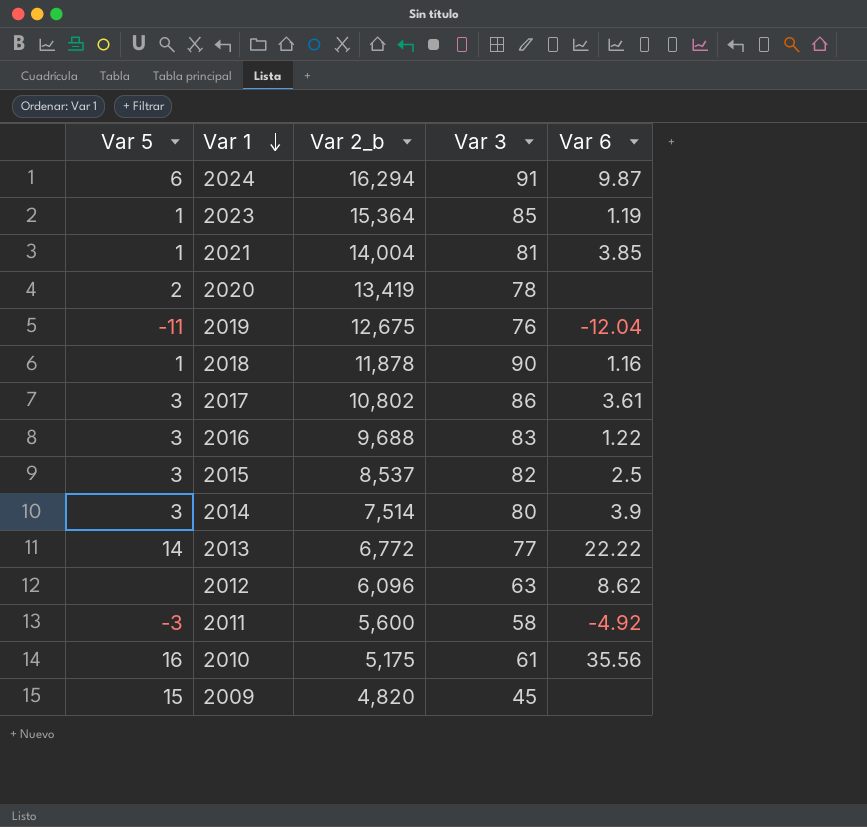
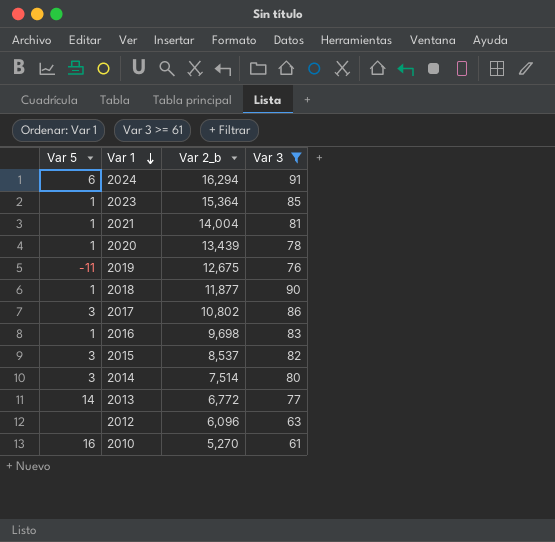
filter: none -> Var 3 >= 61
column Var 6 | position: 5 -> none
2020 | Var 5: 2 -> 1
2020 | Var 2_b: 13,419 -> 13,439
2018 | Var 2_b: 11,878 -> 11,877
2016 | Var 5: 3 -> 1
2016 | Var 2_b: 9,688 -> 9,698
2010 | Var 2_b: 5,175 -> 5,270

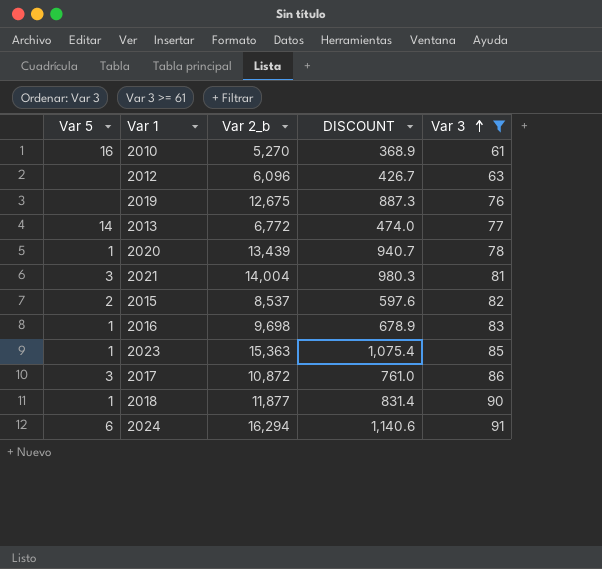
row order: Var 1 descending -> Var 3 ascending
column DISCOUNT | formula: none -> [Var 2_b] * 0.07
row 2014: 3 | 7,514 | 80 -> none
2019 | Var 5: -11 -> none
2021 | Var 5: 1 -> 3
2015 | Var 5: 3 -> 2
2023 | Var 2_b: 15,364 -> 15,363
2017 | Var 2_b: 10,802 -> 10,872

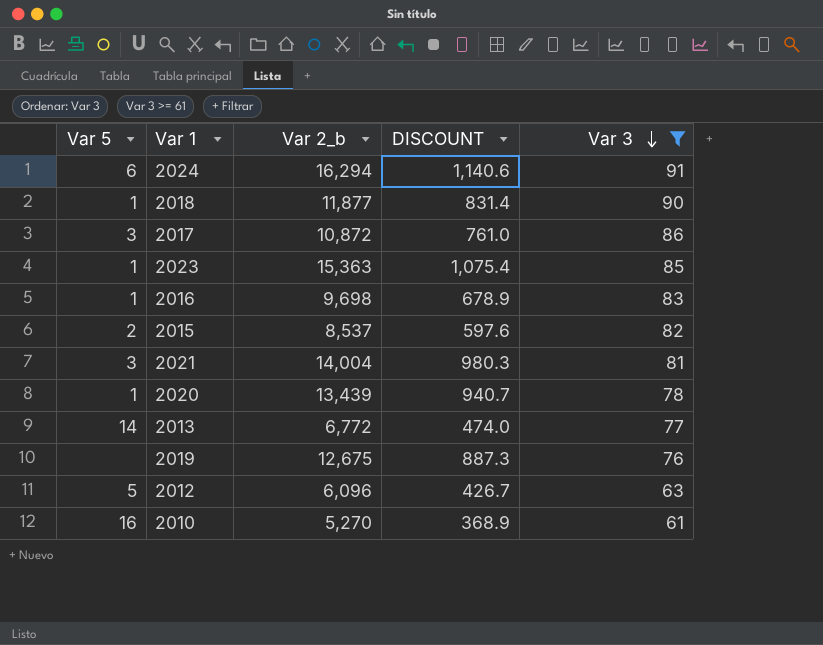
row order: Var 3 ascending -> Var 3 descending
2012 | Var 5: none -> 5

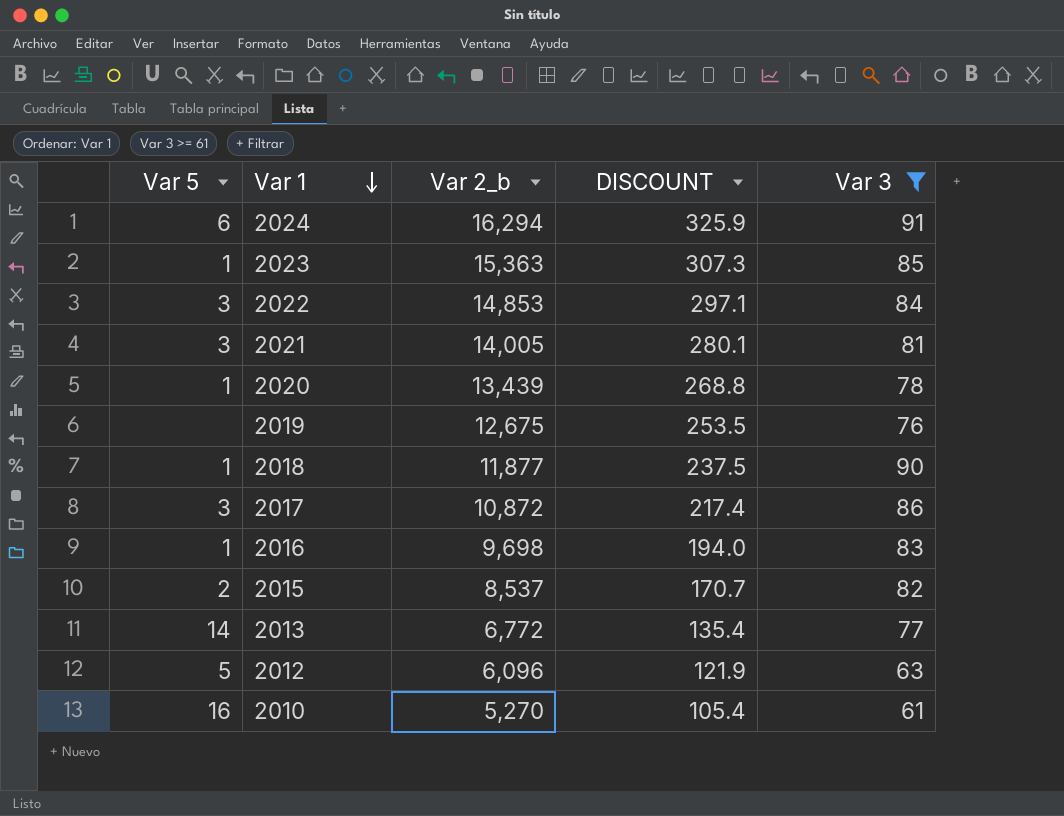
row order: Var 3 descending -> Var 1 descending
column DISCOUNT | formula: [Var 2_b] * 0.07 -> [Var 2_b] * 0.02
row 2022: none -> 3 | 14,853 | 297.1 | 84
2021 | Var 2_b: 14,004 -> 14,005

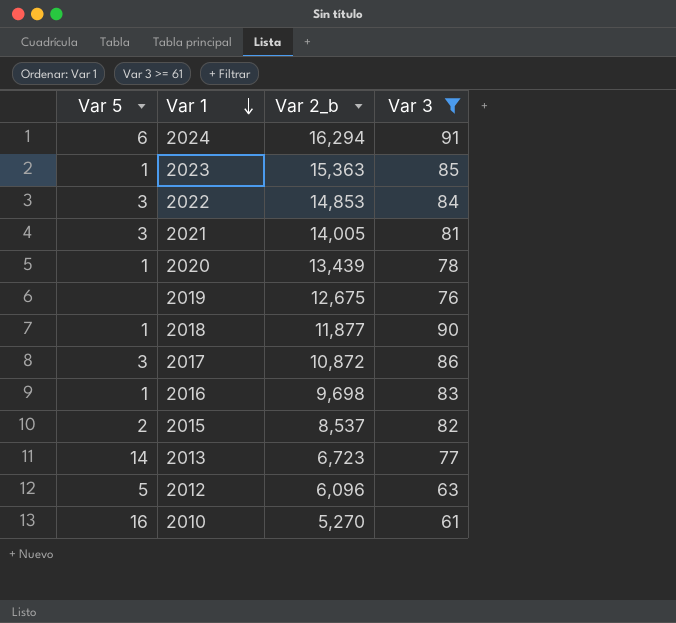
column DISCOUNT | formula: [Var 2_b] * 0.02 -> none
2013 | Var 2_b: 6,772 -> 6,723

